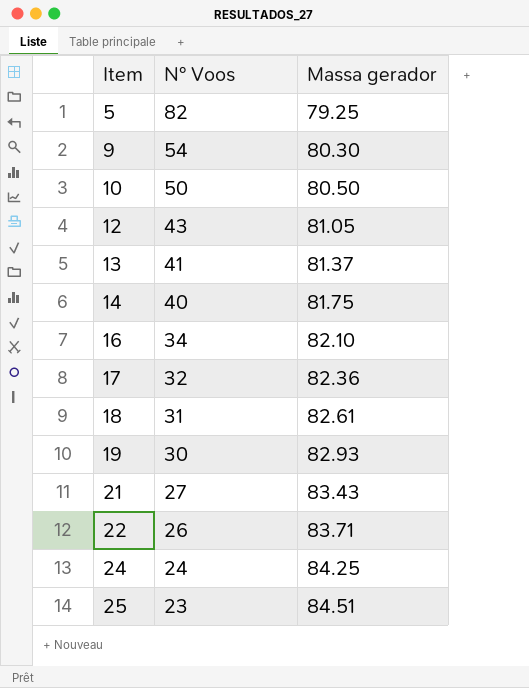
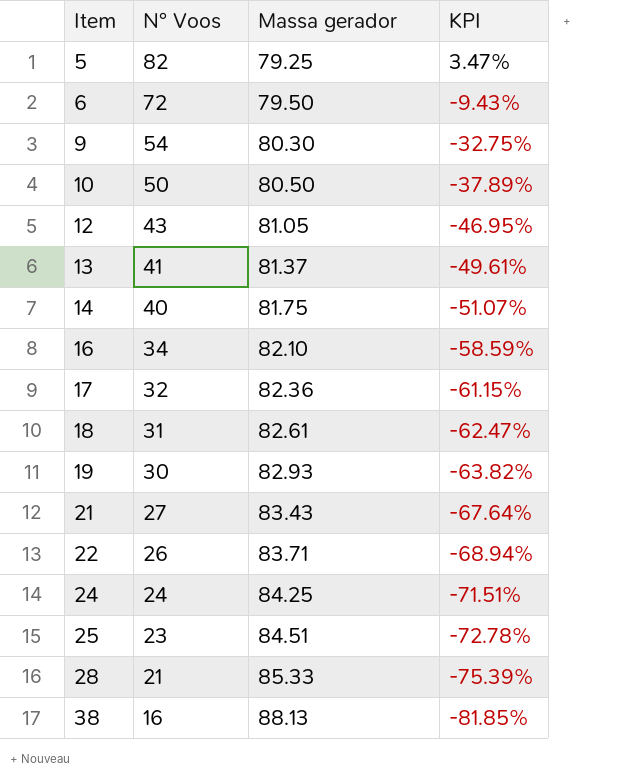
column KPI | formula: none -> ([N° Voos] - [Massa gerador]) / [Massa gerador]
row 6: none -> 72 | 79.50 | -9.43%
row 28: none -> 21 | 85.33 | -75.39%
row 38: none -> 16 | 88.13 | -81.85%

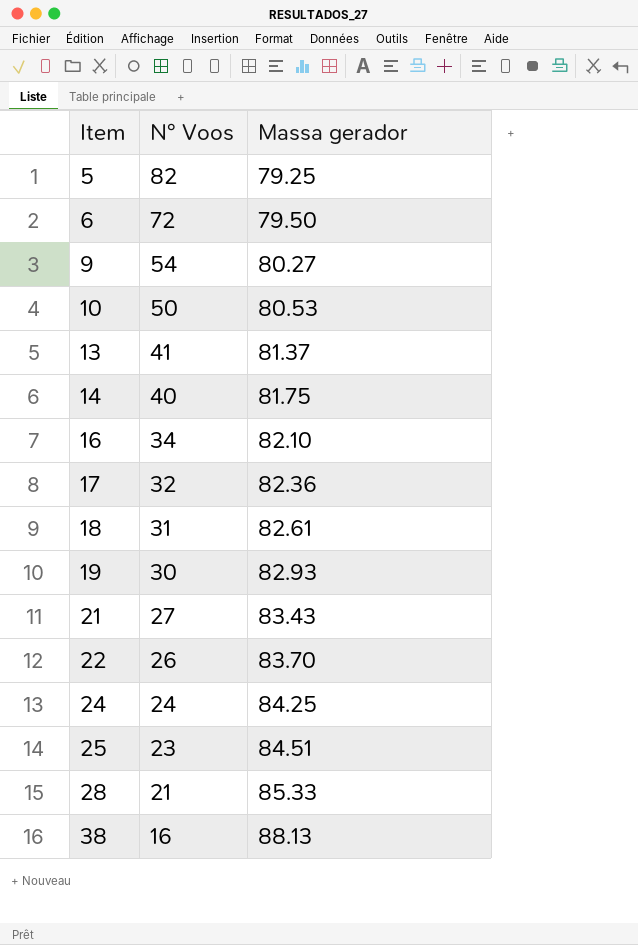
column KPI | formula: ([N° Voos] - [Massa gerador]) / [Massa gerador] -> none
row 12: 43 | 81.05 | -46.95% -> none
9 | Massa gerador: 80.30 -> 80.27
10 | Massa gerador: 80.50 -> 80.53
22 | Massa gerador: 83.71 -> 83.70

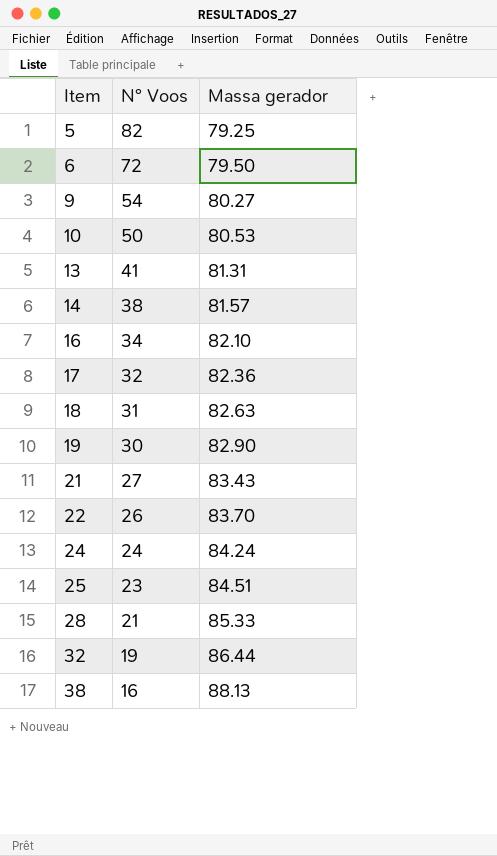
13 | Massa gerador: 81.37 -> 81.31
14 | N° Voos: 40 -> 38
14 | Massa gerador: 81.75 -> 81.57
18 | Massa gerador: 82.61 -> 82.63
19 | Massa gerador: 82.93 -> 82.90
24 | Massa gerador: 84.25 -> 84.24
row 32: none -> 19 | 86.44

